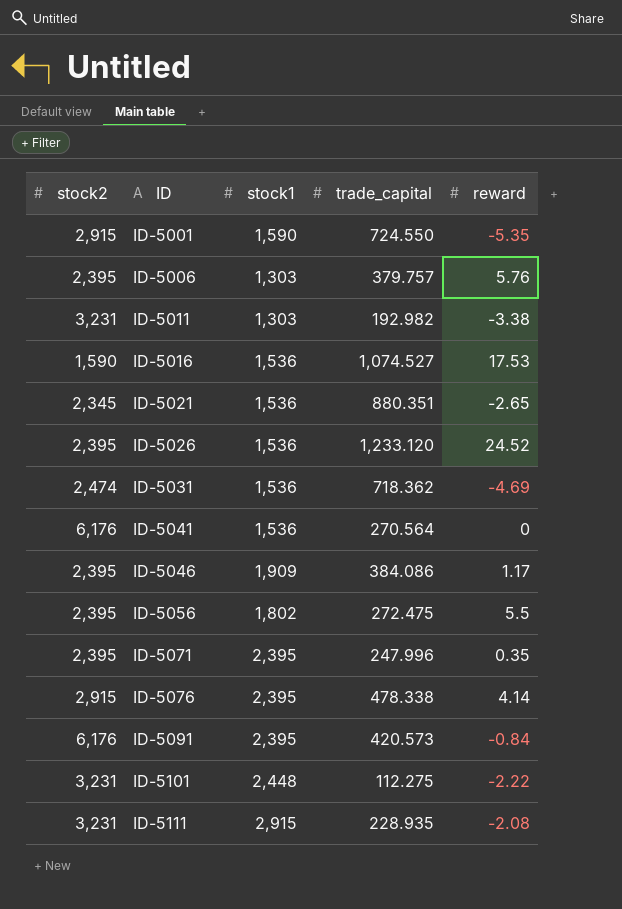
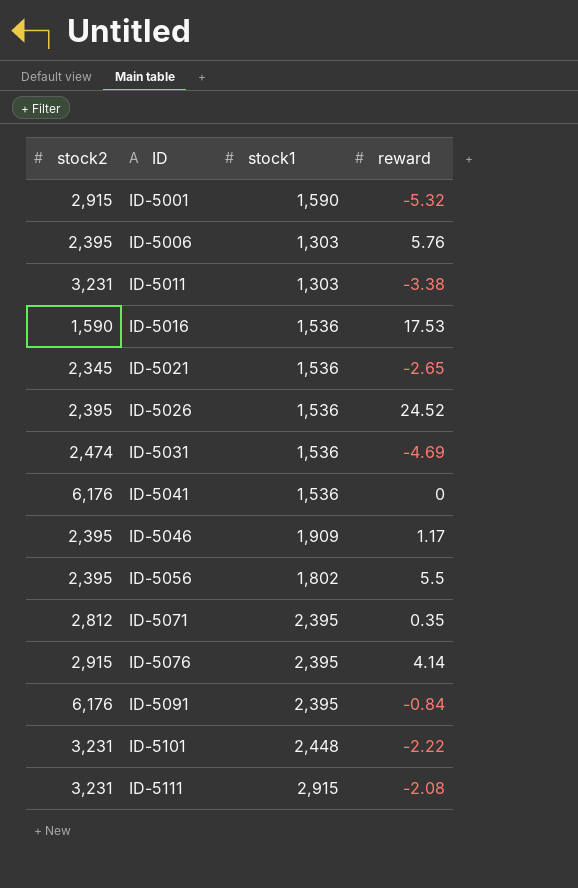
column trade_capital | position: 4 -> none
ID-5001 | reward: -5.35 -> -5.32
ID-5071 | stock2: 2,395 -> 2,812

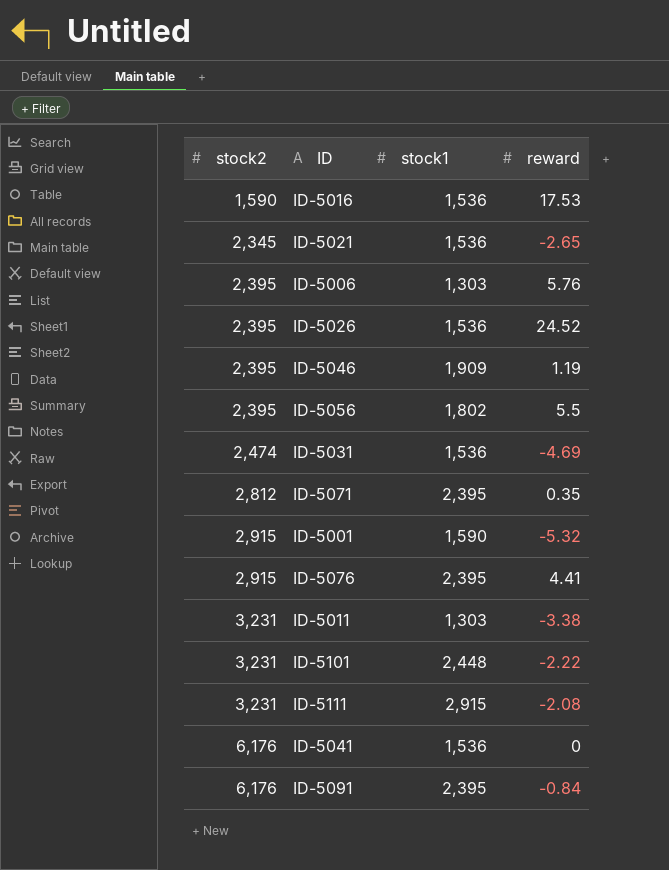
row order: ID ascending -> stock2 ascending
ID-5046 | reward: 1.17 -> 1.19
ID-5076 | reward: 4.14 -> 4.41

